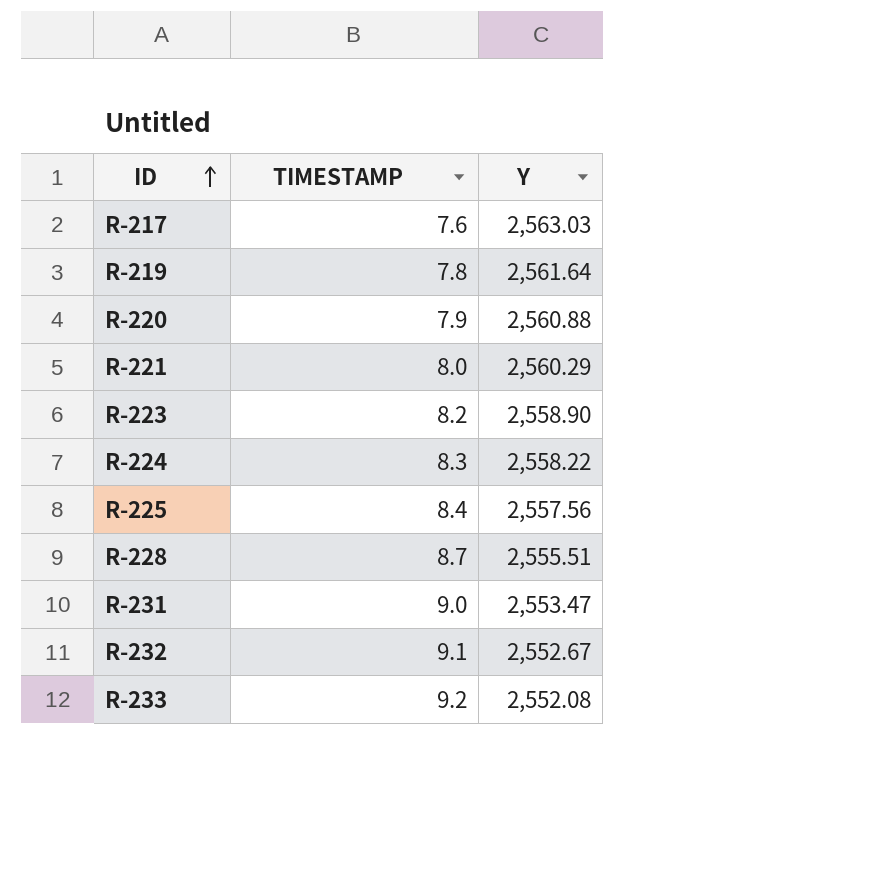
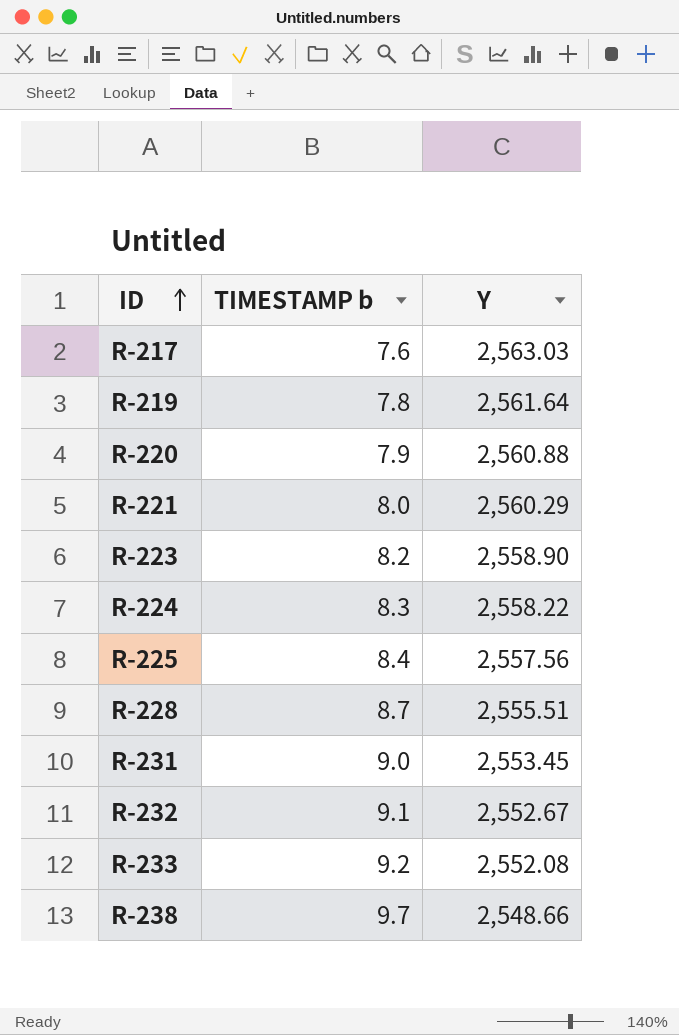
column name: TIMESTAMP -> TIMESTAMP b
R-231 | Y: 2,553.47 -> 2,553.45
row R-238: none -> 9.7 | 2,548.66

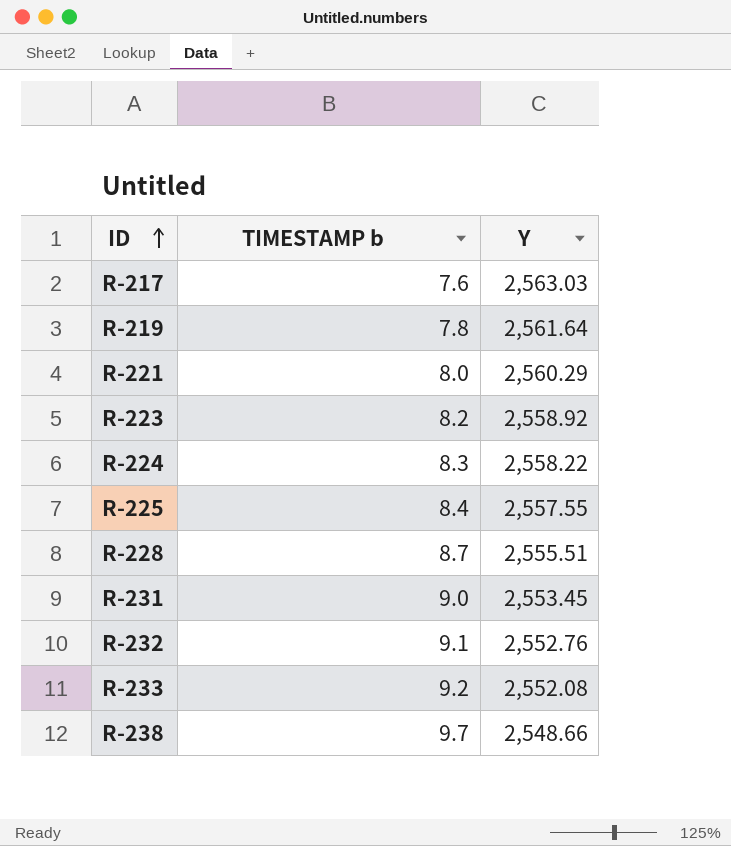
row R-220: 7.9 | 2,560.88 -> none
R-223 | Y: 2,558.90 -> 2,558.92
R-225 | Y: 2,557.56 -> 2,557.55
R-232 | Y: 2,552.67 -> 2,552.76

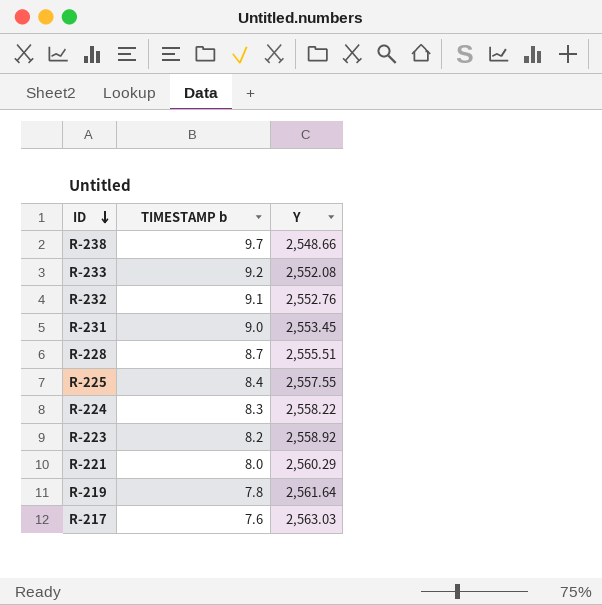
row order: ID ascending -> ID descending

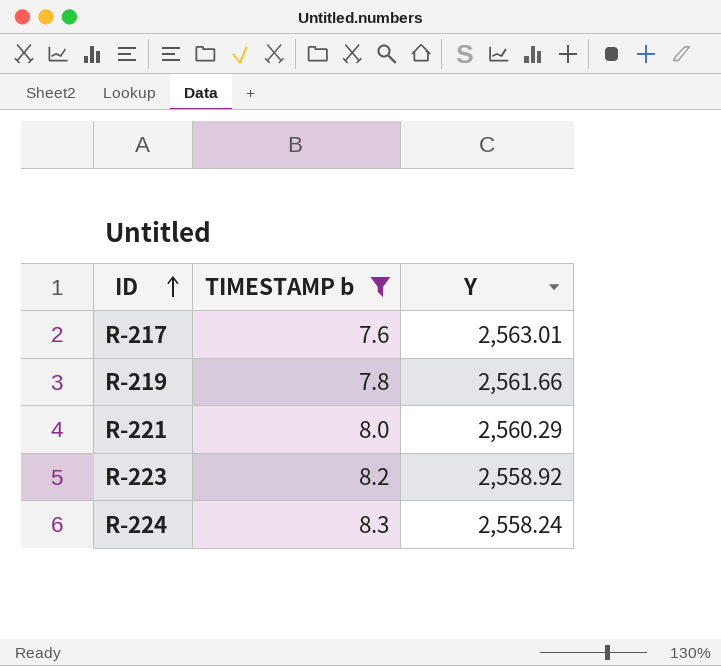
filter: none -> TIMESTAMP b <= 8.3
row order: ID descending -> ID ascending
R-217 | Y: 2,563.03 -> 2,563.01
R-219 | Y: 2,561.64 -> 2,561.66
R-224 | Y: 2,558.22 -> 2,558.24

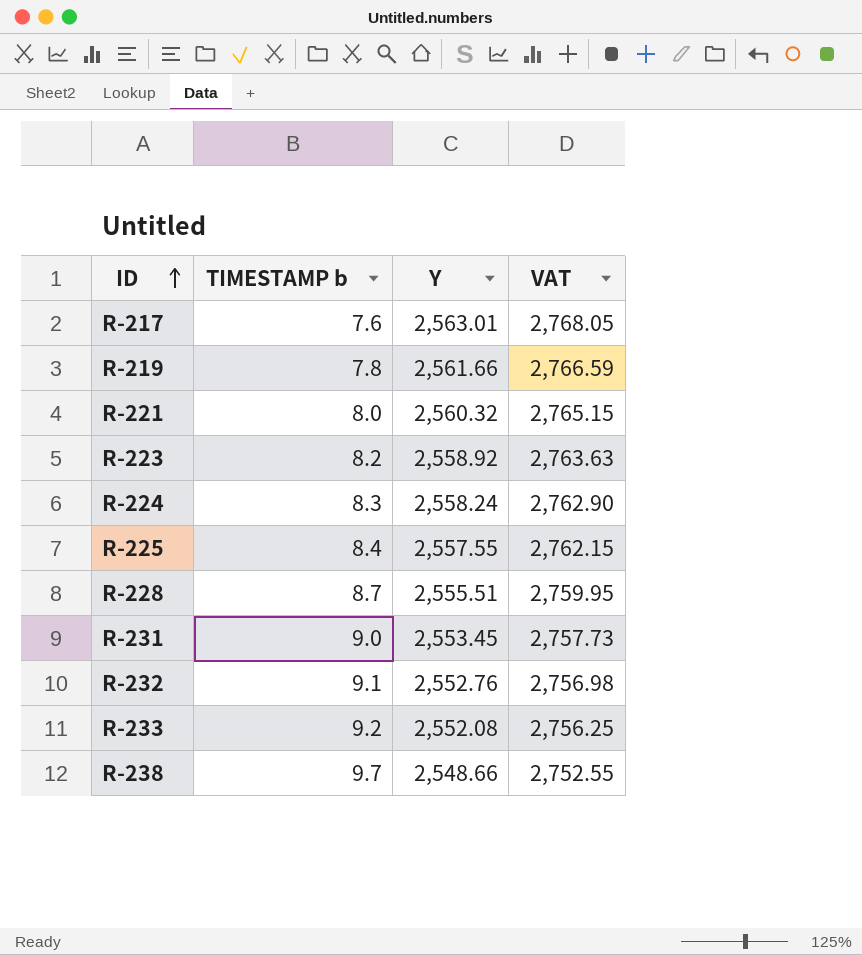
filter: TIMESTAMP b <= 8.3 -> none
column VAT | formula: none -> [Y] * 1.08
R-221 | Y: 2,560.29 -> 2,560.32

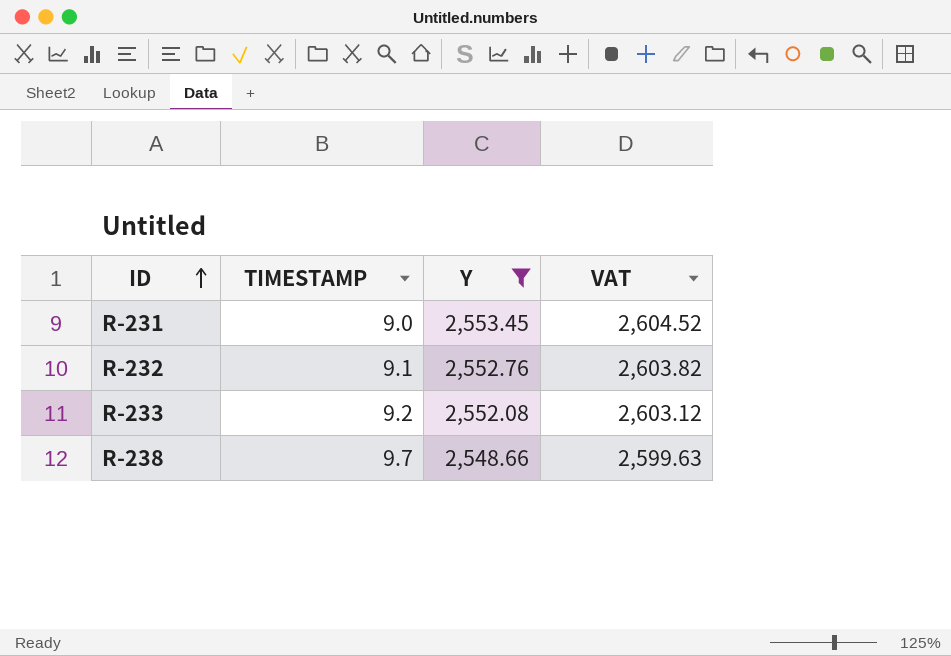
filter: none -> Y <= 2,553.45
column name: TIMESTAMP b -> TIMESTAMP
column VAT | formula: [Y] * 1.08 -> [Y] * 1.02

